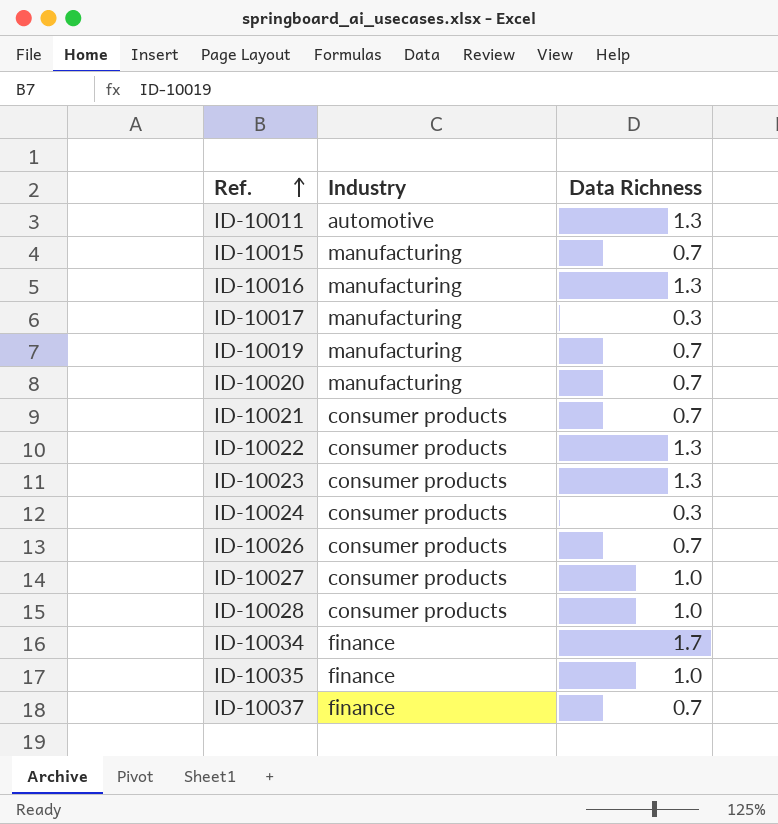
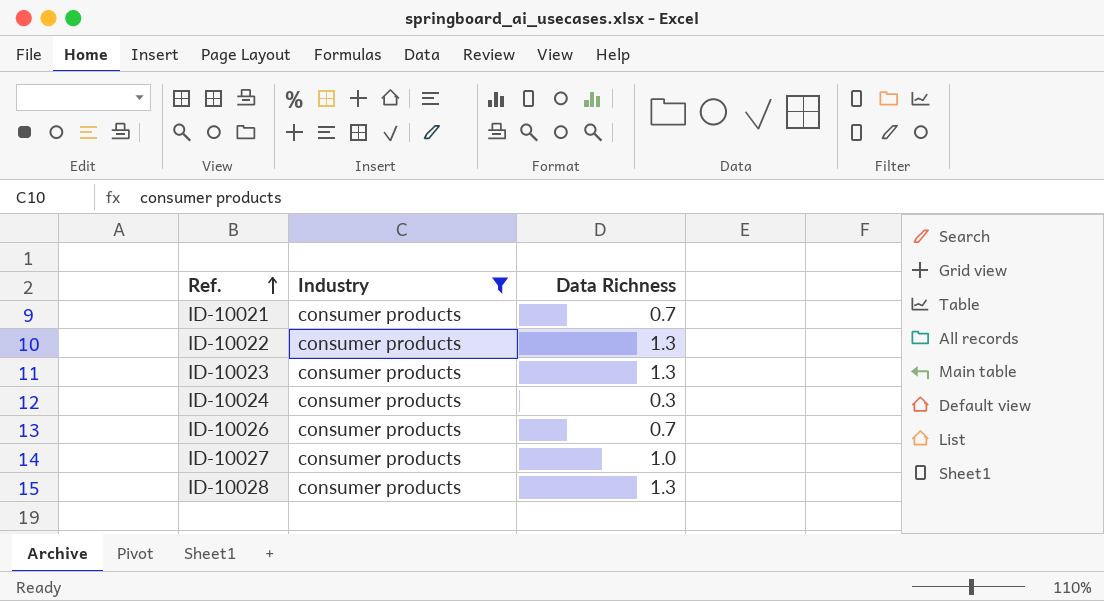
filter: none -> Industry = consumer products
ID-10028 | Data Richness: 1.0 -> 1.3

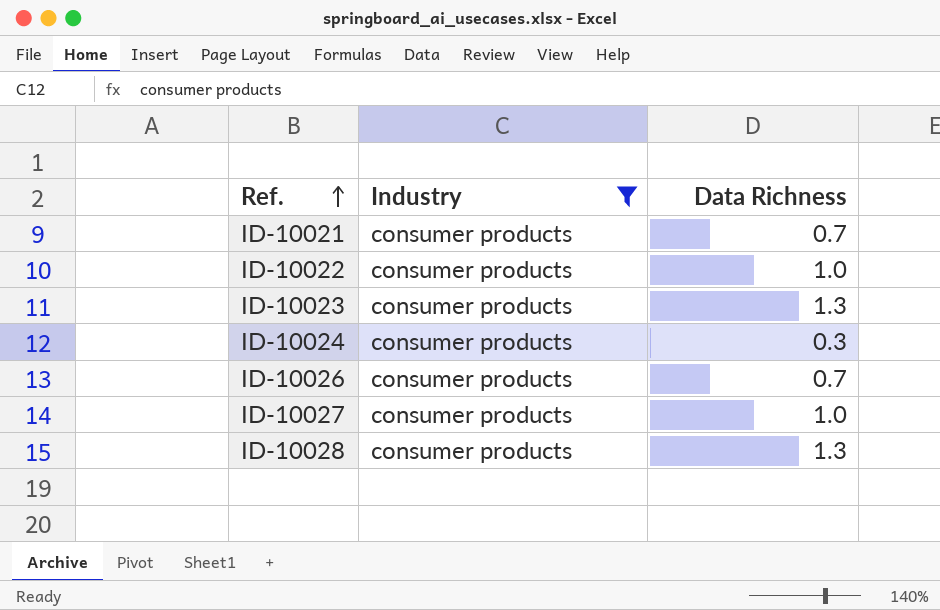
ID-10022 | Data Richness: 1.3 -> 1.0

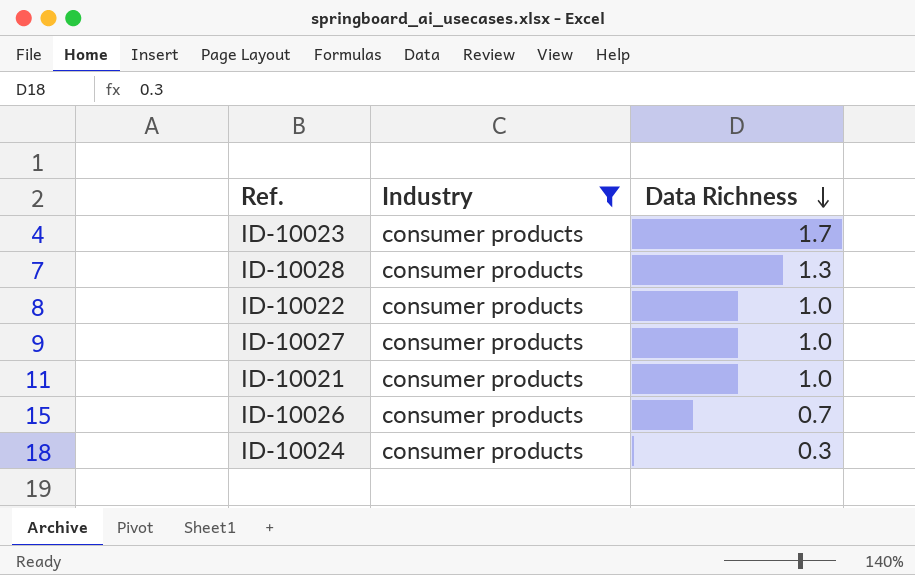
row order: Ref. ascending -> Data Richness descending
ID-10023 | Data Richness: 1.3 -> 1.7
ID-10021 | Data Richness: 0.7 -> 1.0

